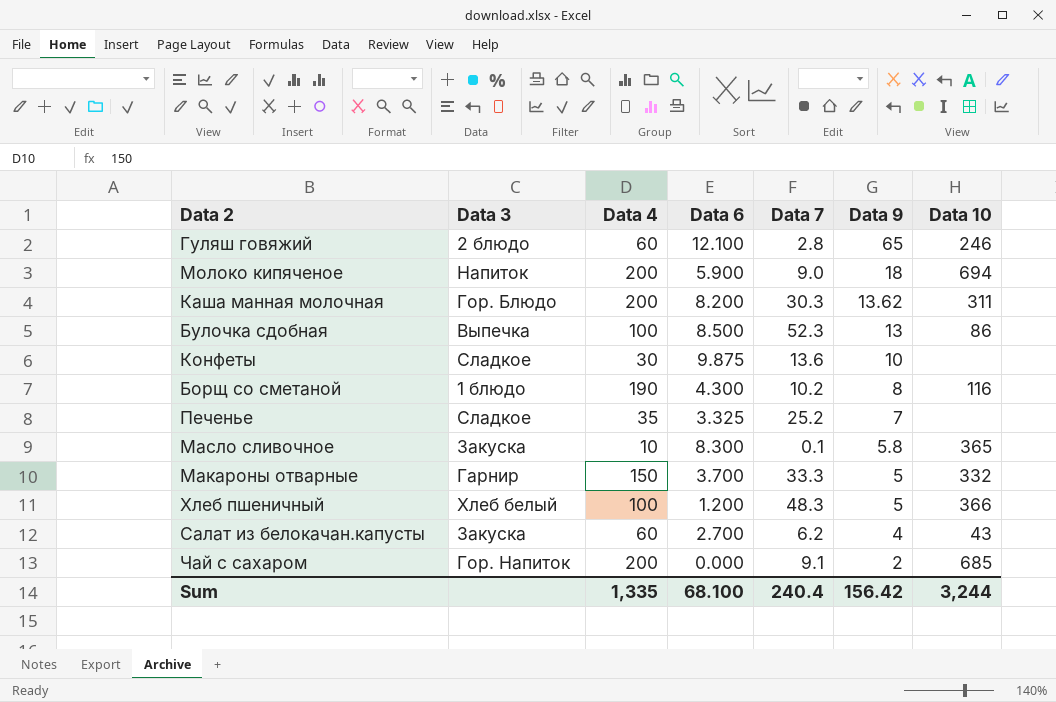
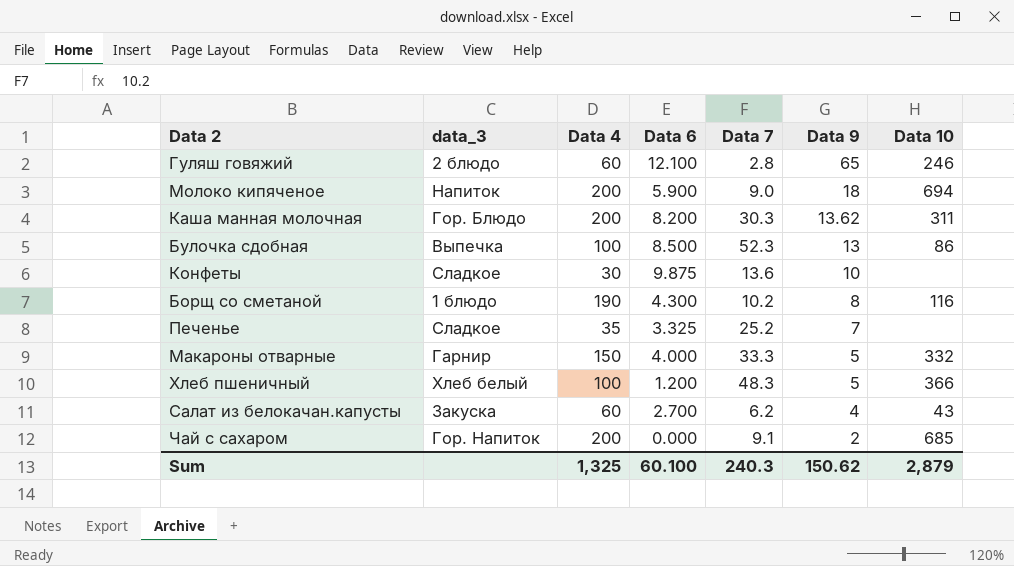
column name: Data 3 -> data_3
row Масло сливочное: Закуска | 10 | 8.300 | 0.1 | 5.8 | 365 -> none
Макароны отварные | Data 6: 3.700 -> 4.000
Sum | Data 4: 1,335 -> 1,325
Sum | Data 6: 68.100 -> 60.100
Sum | Data 7: 240.4 -> 240.3
Sum | Data 9: 156.42 -> 150.62
Sum | Data 10: 3,244 -> 2,879

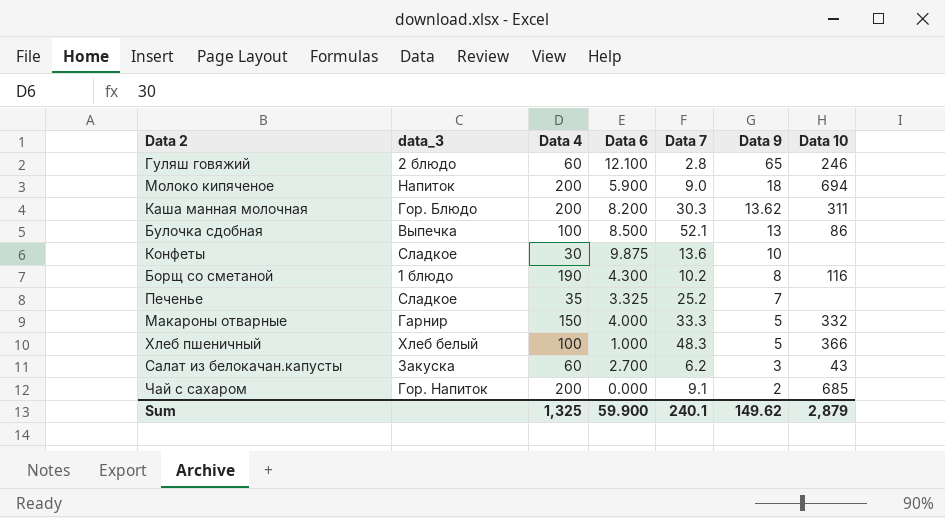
Булочка сдобная | Data 7: 52.3 -> 52.1
Хлеб пшеничный | Data 6: 1.200 -> 1.000
Салат из белокачан.капусты | Data 9: 4 -> 3
Sum | Data 6: 60.100 -> 59.900
Sum | Data 7: 240.3 -> 240.1
Sum | Data 9: 150.62 -> 149.62

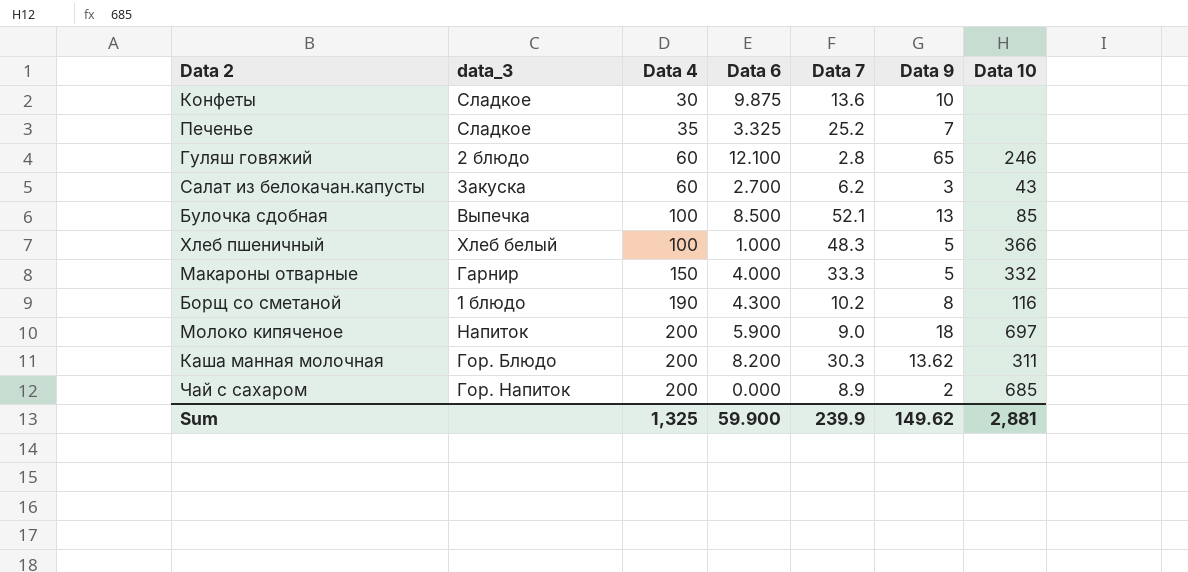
row order: Data 9 descending -> Data 4 ascending
Булочка сдобная | Data 10: 86 -> 85
Молоко кипяченое | Data 10: 694 -> 697
Чай с сахаром | Data 7: 9.1 -> 8.9
Sum | Data 7: 240.1 -> 239.9
Sum | Data 10: 2,879 -> 2,881

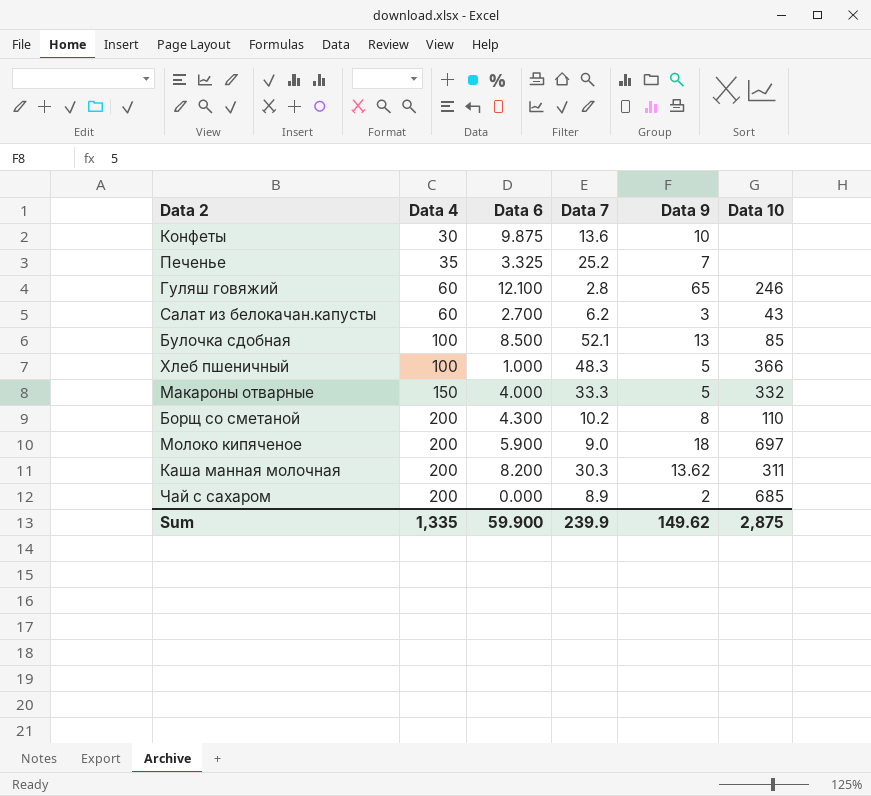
column data_3 | position: 2 -> none
Борщ со сметаной | Data 4: 190 -> 200
Борщ со сметаной | Data 10: 116 -> 110
Sum | Data 4: 1,325 -> 1,335
Sum | Data 10: 2,881 -> 2,875

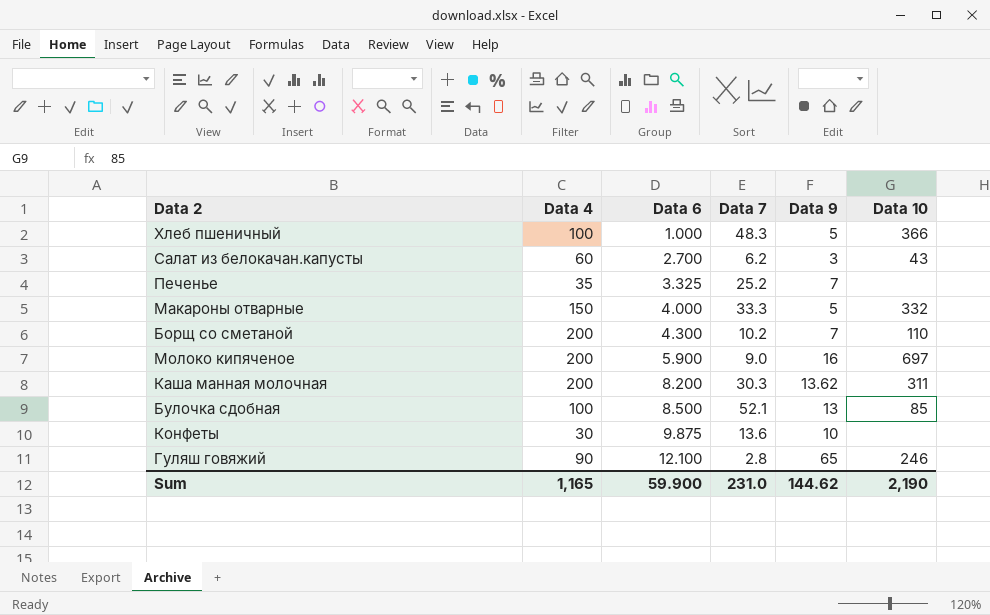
row order: Data 4 ascending -> Data 6 ascending
row Чай с сахаром: 200 | 0.000 | 8.9 | 2 | 685 -> none
Борщ со сметаной | Data 9: 8 -> 7
Молоко кипяченое | Data 9: 18 -> 16
Гуляш говяжий | Data 4: 60 -> 90
Sum | Data 4: 1,335 -> 1,165
Sum | Data 7: 239.9 -> 231.0
Sum | Data 9: 149.62 -> 144.62
Sum | Data 10: 2,875 -> 2,190

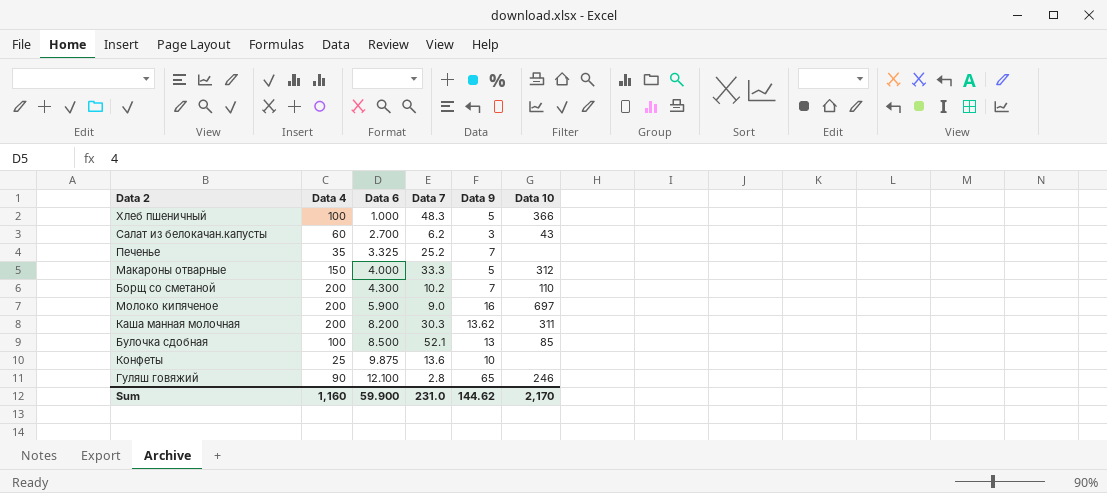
Макароны отварные | Data 10: 332 -> 312
Конфеты | Data 4: 30 -> 25
Sum | Data 4: 1,165 -> 1,160
Sum | Data 10: 2,190 -> 2,170

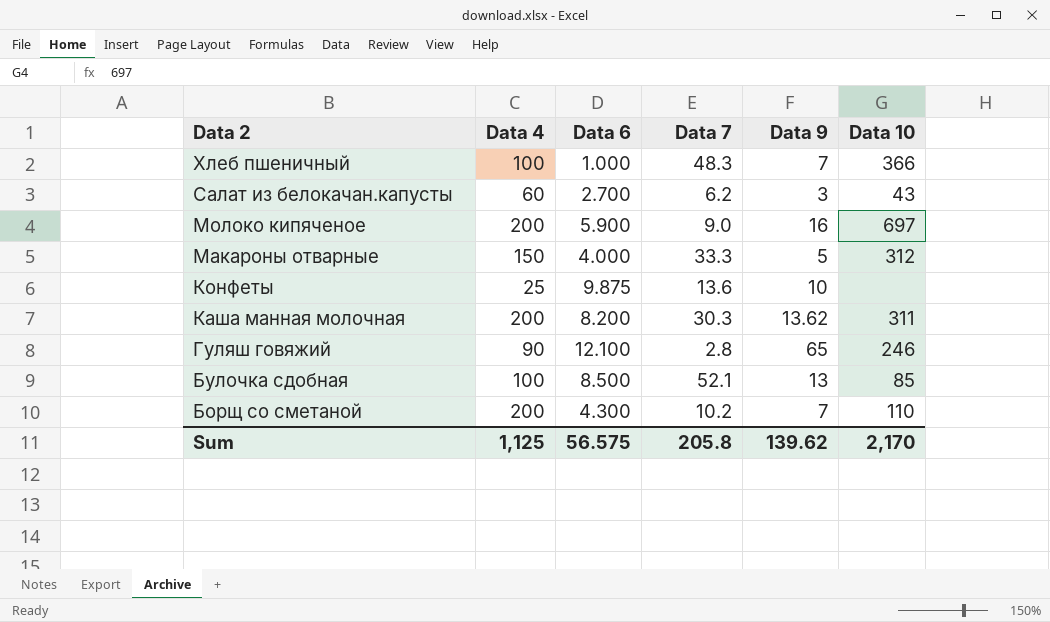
row order: Data 6 ascending -> Data 2 descending
row Печенье: 35 | 3.325 | 25.2 | 7 | none -> none
Хлеб пшеничный | Data 9: 5 -> 7
Sum | Data 4: 1,160 -> 1,125
Sum | Data 6: 59.900 -> 56.575
Sum | Data 7: 231.0 -> 205.8
Sum | Data 9: 144.62 -> 139.62

